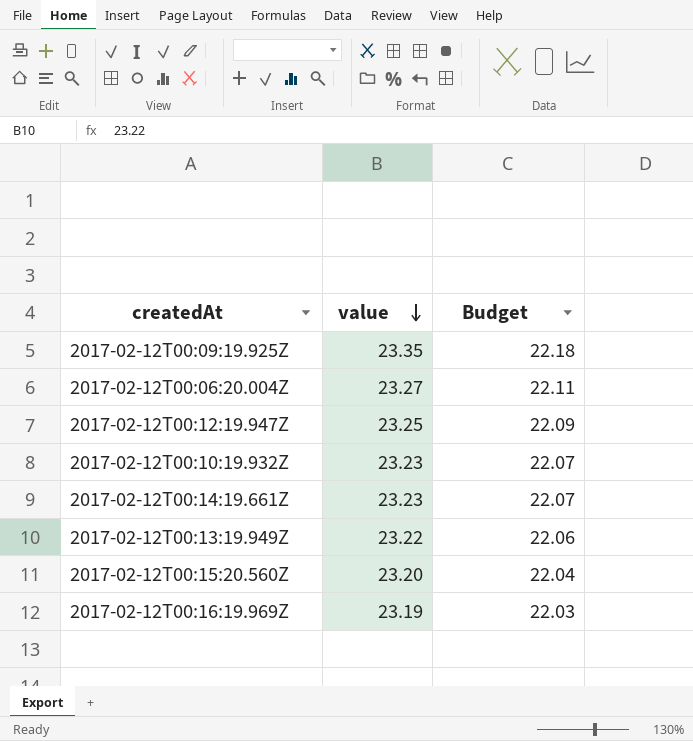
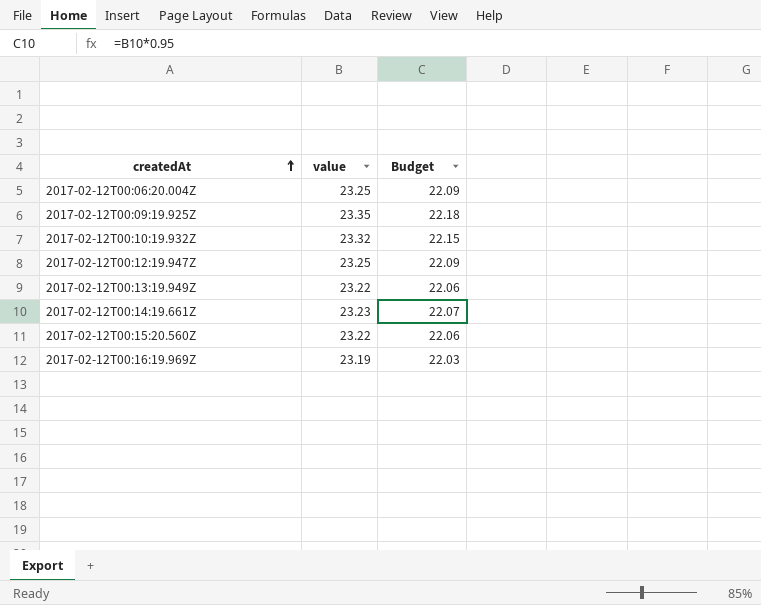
row order: value descending -> createdAt ascending
2017-02-12T00:06:20.004Z | value: 23.27 -> 23.25
2017-02-12T00:06:20.004Z | Budget: 22.11 -> 22.09
2017-02-12T00:10:19.932Z | value: 23.23 -> 23.32
2017-02-12T00:10:19.932Z | Budget: 22.07 -> 22.15
2017-02-12T00:15:20.560Z | value: 23.20 -> 23.22
2017-02-12T00:15:20.560Z | Budget: 22.04 -> 22.06

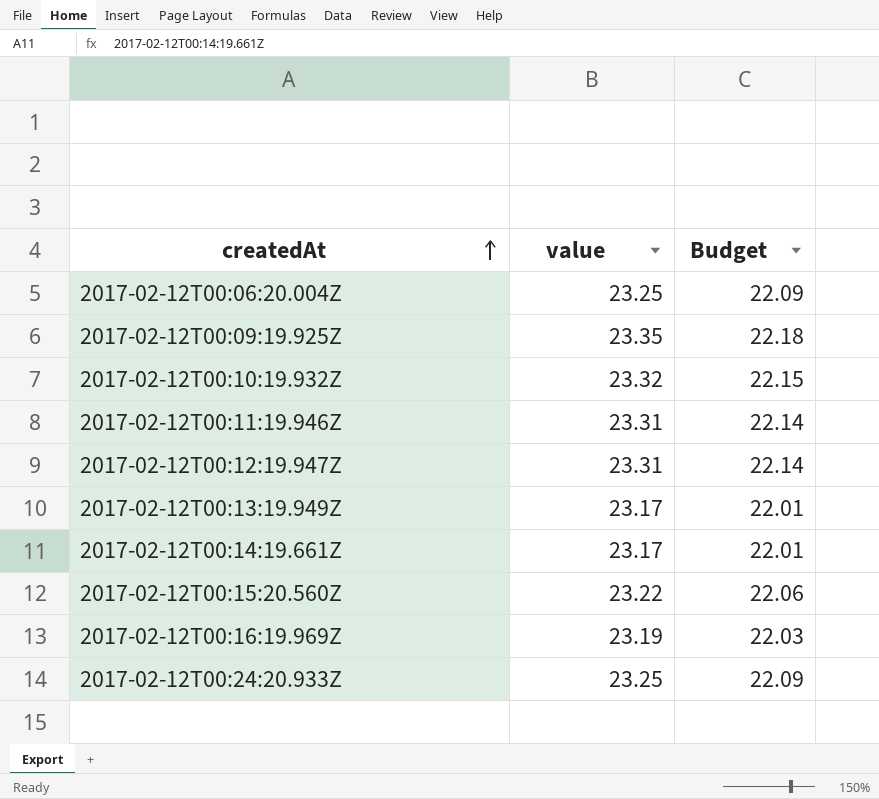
row 2017-02-12T00:11:19.946Z: none -> 23.31 | 22.14
2017-02-12T00:12:19.947Z | value: 23.25 -> 23.31
2017-02-12T00:12:19.947Z | Budget: 22.09 -> 22.14
2017-02-12T00:13:19.949Z | value: 23.22 -> 23.17
2017-02-12T00:13:19.949Z | Budget: 22.06 -> 22.01
2017-02-12T00:14:19.661Z | value: 23.23 -> 23.17
2017-02-12T00:14:19.661Z | Budget: 22.07 -> 22.01
row 2017-02-12T00:24:20.933Z: none -> 23.25 | 22.09

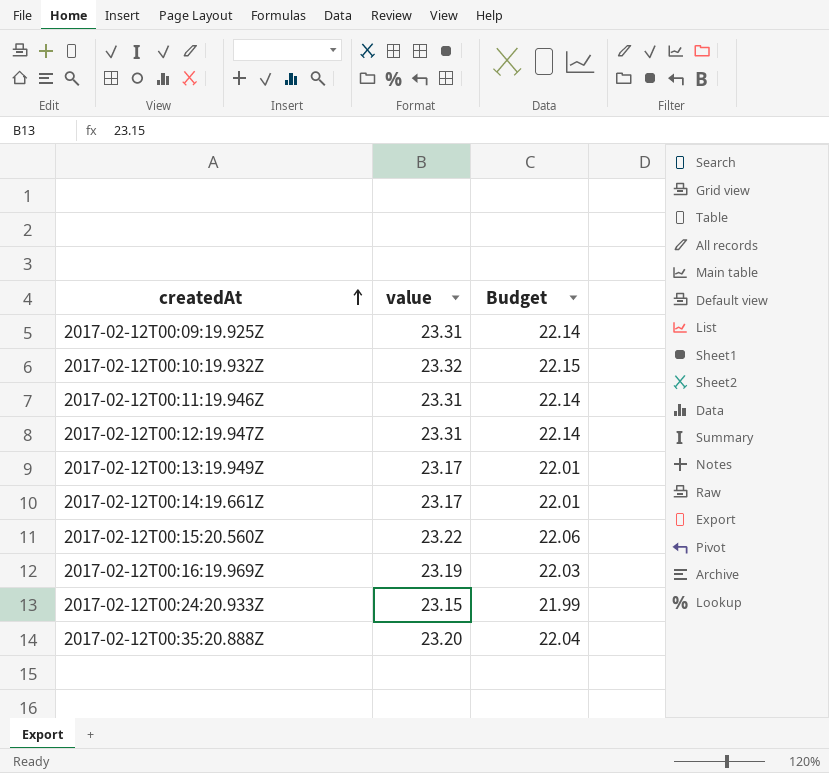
row 2017-02-12T00:06:20.004Z: 23.25 | 22.09 -> none
2017-02-12T00:09:19.925Z | value: 23.35 -> 23.31
2017-02-12T00:09:19.925Z | Budget: 22.18 -> 22.14
2017-02-12T00:24:20.933Z | value: 23.25 -> 23.15
2017-02-12T00:24:20.933Z | Budget: 22.09 -> 21.99
row 2017-02-12T00:35:20.888Z: none -> 23.20 | 22.04

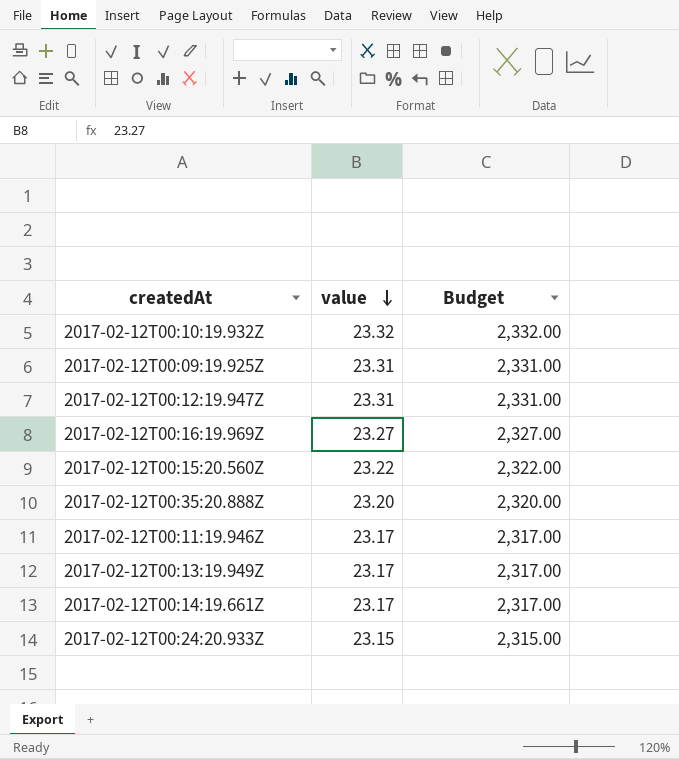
row order: createdAt ascending -> value descending
column Budget | formula: [value] * 0.95 -> [value] * 100
2017-02-12T00:16:19.969Z | value: 23.19 -> 23.27
2017-02-12T00:11:19.946Z | value: 23.31 -> 23.17

